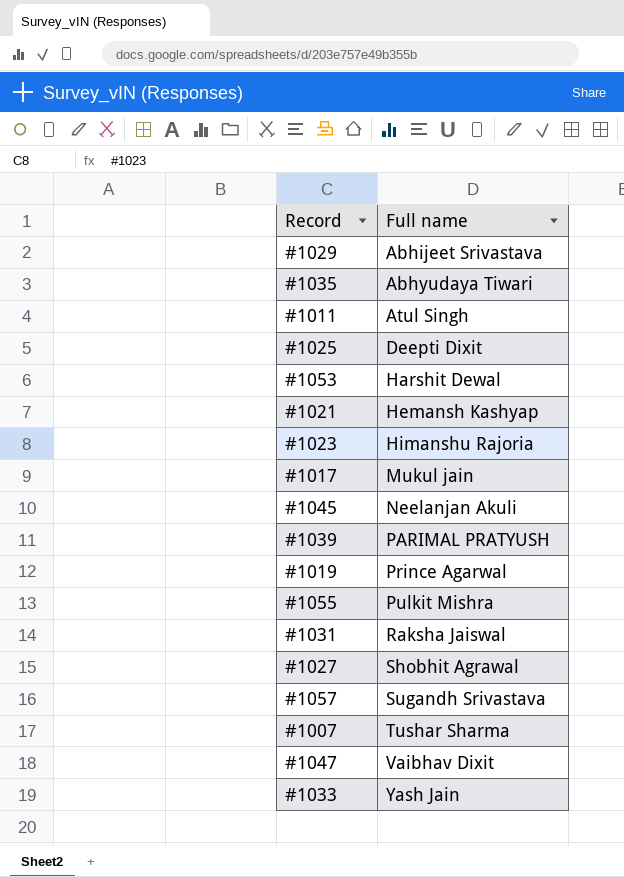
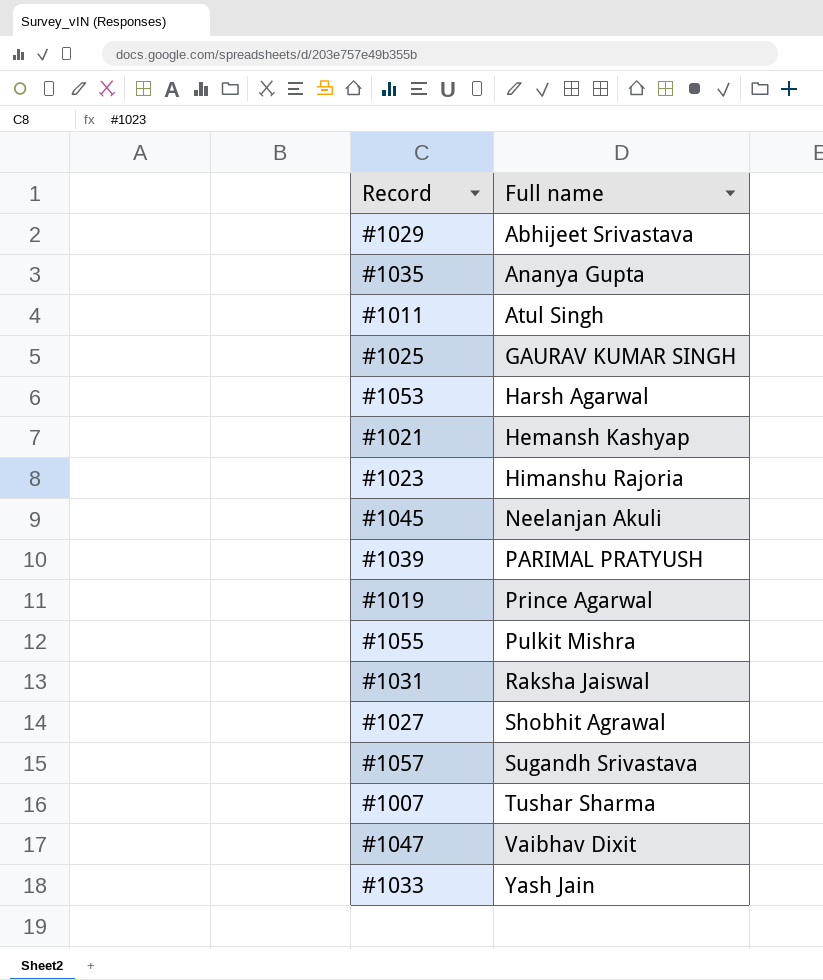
row #1017: Mukul jain -> none
#1035 | Full name: Abhyudaya Tiwari -> Ananya Gupta
#1025 | Full name: Deepti Dixit -> GAURAV KUMAR SINGH
#1053 | Full name: Harshit Dewal -> Harsh Agarwal

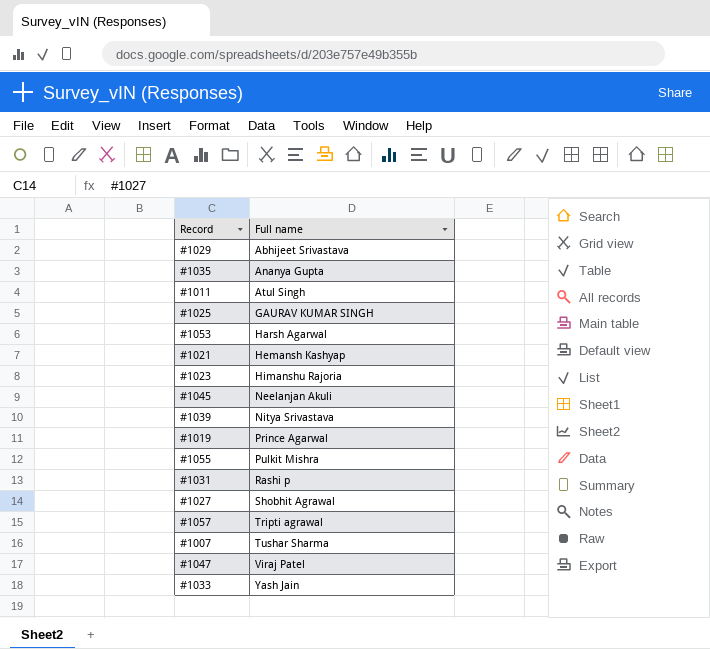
#1039 | Full name: PARIMAL PRATYUSH -> Nitya Srivastava
#1031 | Full name: Raksha Jaiswal -> Rashi p
#1057 | Full name: Sugandh Srivastava -> Tripti agrawal
#1047 | Full name: Vaibhav Dixit -> Viraj Patel

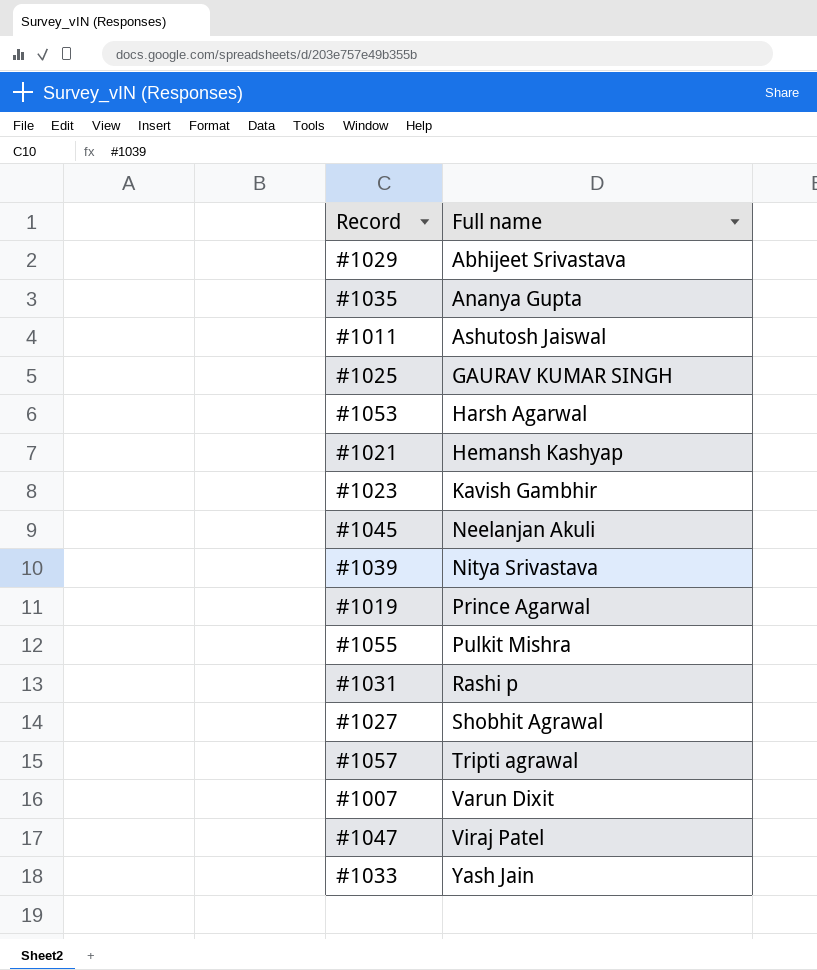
#1011 | Full name: Atul Singh -> Ashutosh Jaiswal
#1023 | Full name: Himanshu Rajoria -> Kavish Gambhir
#1007 | Full name: Tushar Sharma -> Varun Dixit

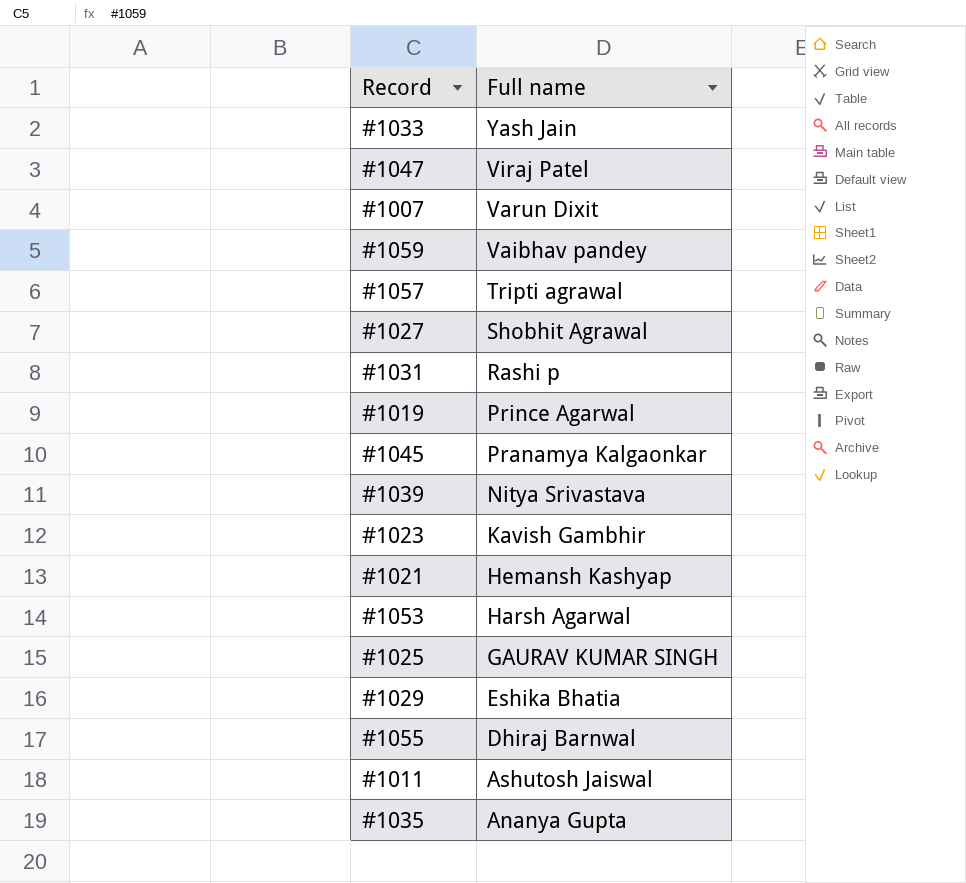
row order: Full name ascending -> Full name descending
row #1059: none -> Vaibhav pandey
#1045 | Full name: Neelanjan Akuli -> Pranamya Kalgaonkar
#1029 | Full name: Abhijeet Srivastava -> Eshika Bhatia
#1055 | Full name: Pulkit Mishra -> Dhiraj Barnwal

